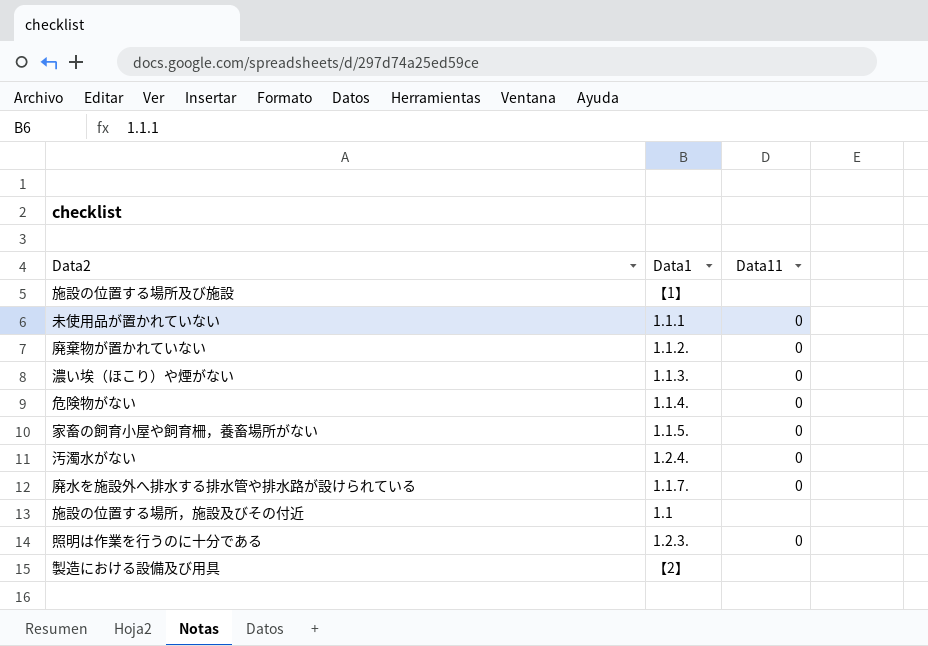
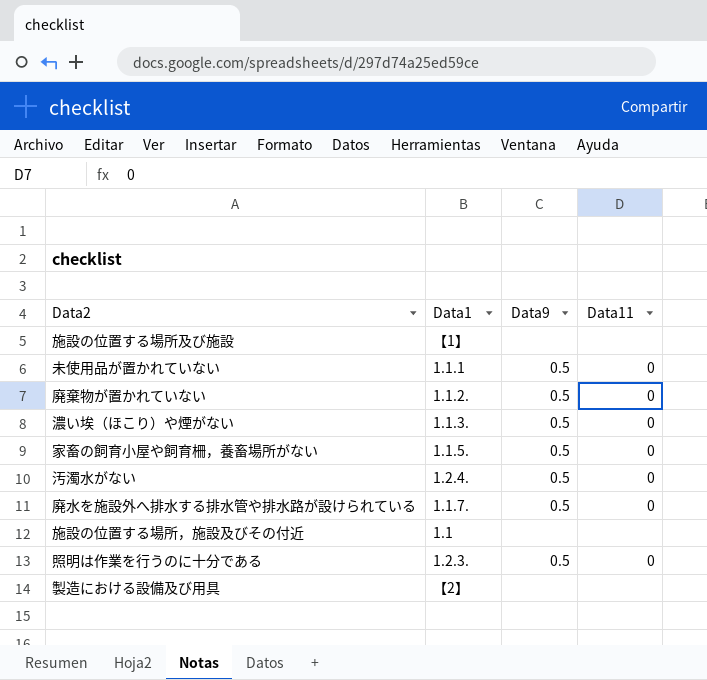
column Data9 | position: none -> 3
row 危険物がない: 1.1.4. | 0 -> none

